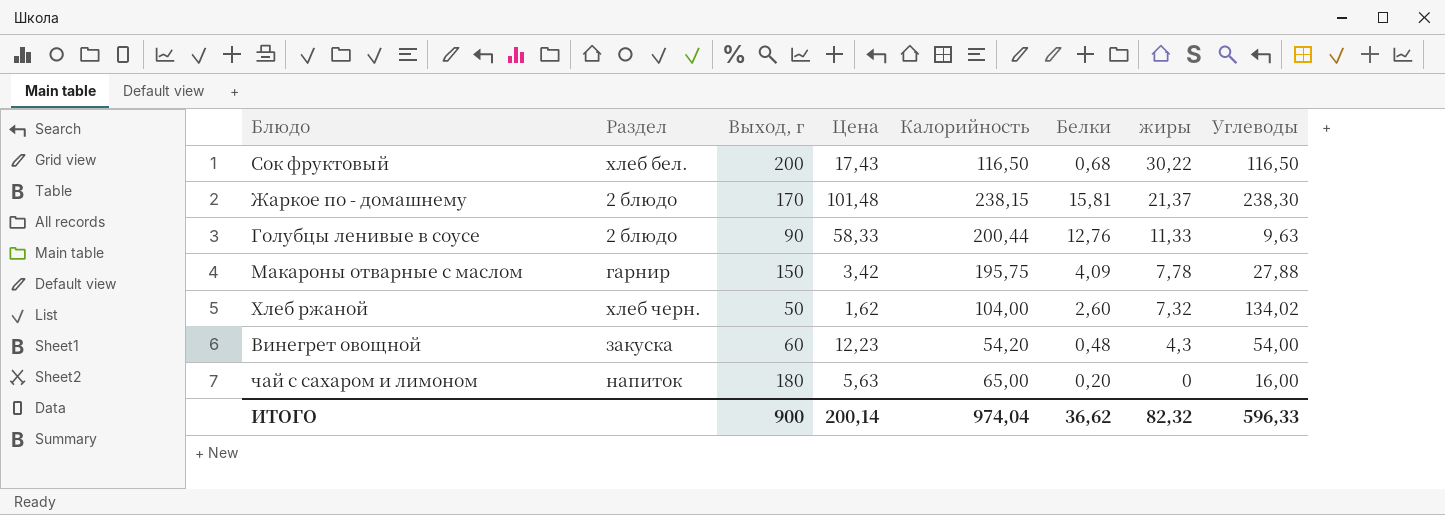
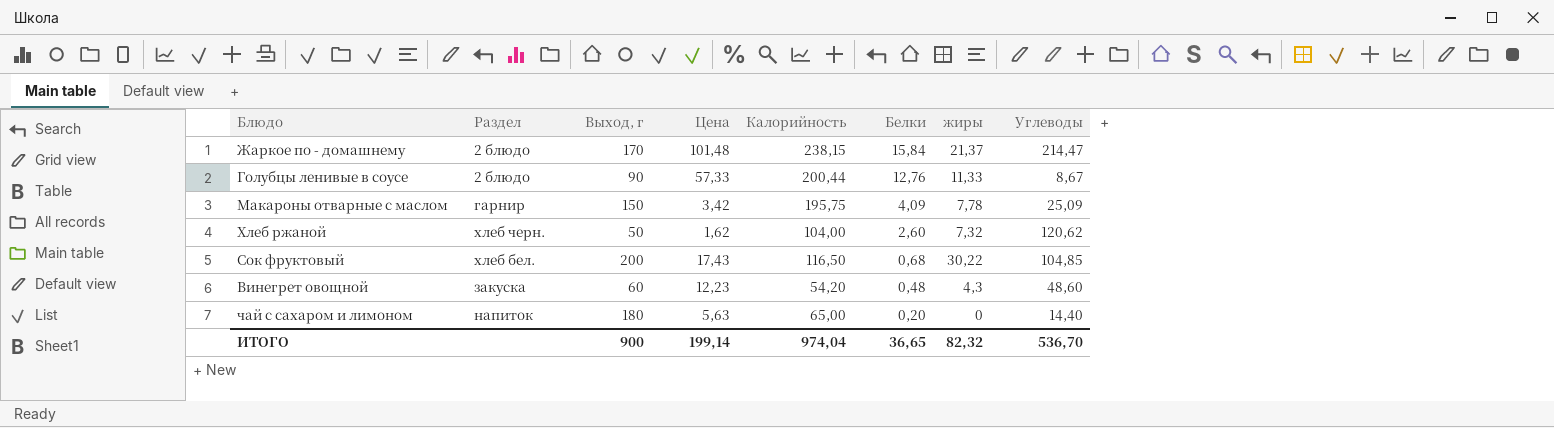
row order: жиры descending -> Белки descending
Жаркое по - домашнему | Белки: 15,81 -> 15,84
Жаркое по - домашнему | Углеводы: 238,30 -> 214,47
Голубцы ленивые в соусе | Цена: 58,33 -> 57,33
Голубцы ленивые в соусе | Углеводы: 9,63 -> 8,67
Макароны отварные с маслом | Углеводы: 27,88 -> 25,09
Хлеб ржаной | Углеводы: 134,02 -> 120,62
Сок фруктовый | Углеводы: 116,50 -> 104,85
Винегрет овощной | Углеводы: 54,00 -> 48,60
чай с сахаром и лимоном | Углеводы: 16,00 -> 14,40
ИТОГО | Цена: 200,14 -> 199,14
ИТОГО | Белки: 36,62 -> 36,65
ИТОГО | Углеводы: 596,33 -> 536,70

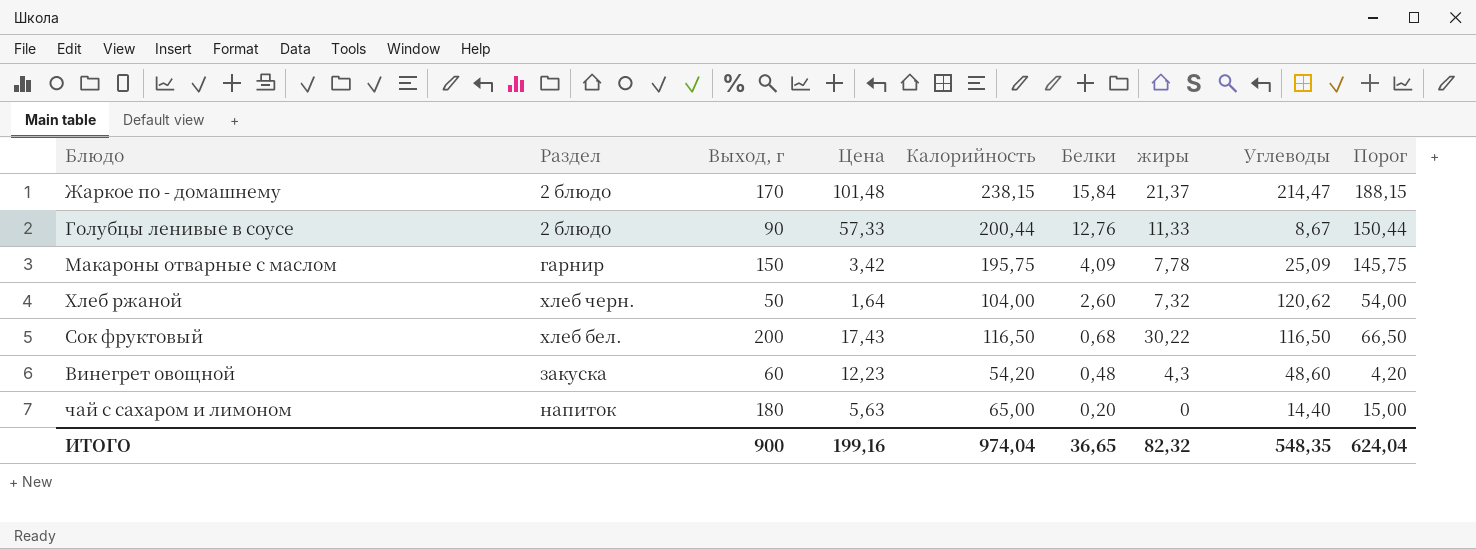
column Порог | formula: none -> [Калорийность] - 50
Хлеб ржаной | Цена: 1,62 -> 1,64
Сок фруктовый | Углеводы: 104,85 -> 116,50
ИТОГО | Цена: 199,14 -> 199,16
ИТОГО | Углеводы: 536,70 -> 548,35

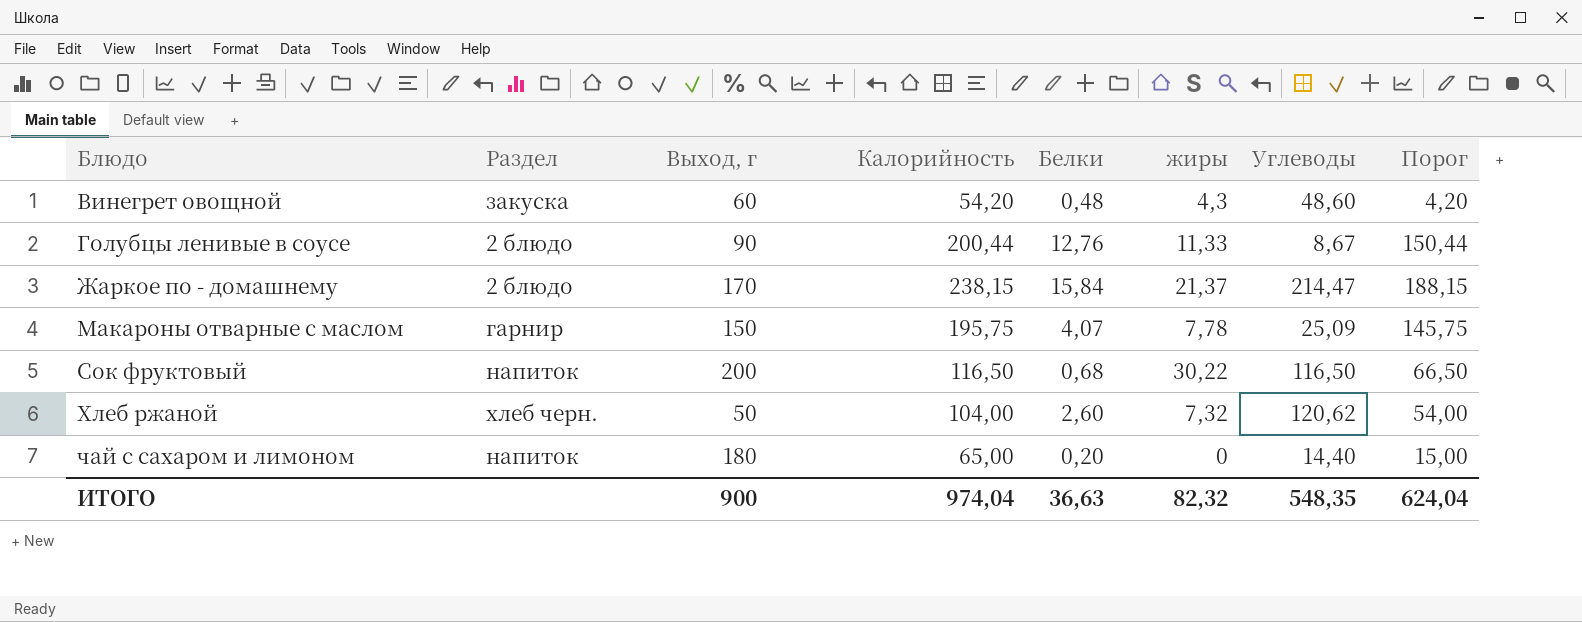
row order: Белки descending -> Блюдо ascending
column Цена | position: 4 -> none
Макароны отварные с маслом | Белки: 4,09 -> 4,07
Сок фруктовый | Раздел: хлеб бел. -> напиток
ИТОГО | Белки: 36,65 -> 36,63

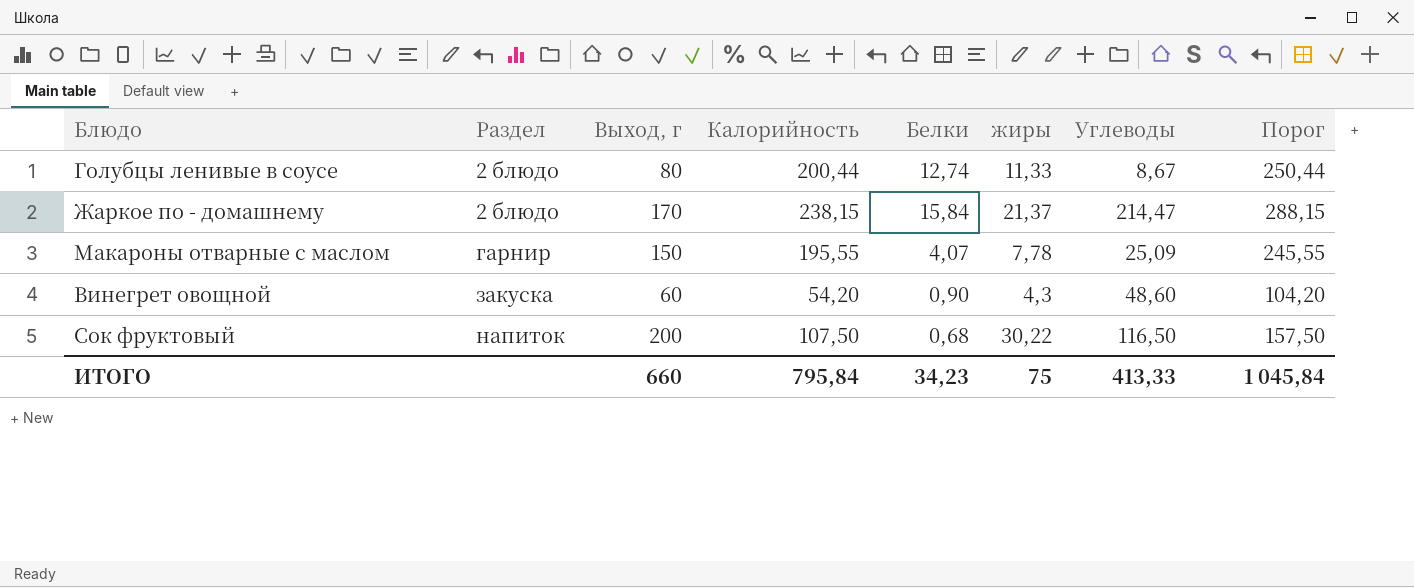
row order: Блюдо ascending -> Раздел ascending
column Порог | formula: [Калорийность] - 50 -> [Калорийность] + 50
row Хлеб ржаной: хлеб черн. | 50 | 104,00 | 2,60 | 7,32 | 120,62 | 54,00 -> none
row чай с сахаром и лимоном: напиток | 180 | 65,00 | 0,20 | 0 | 14,40 | 15,00 -> none
Голубцы ленивые в соусе | Выход, г: 90 -> 80
Голубцы ленивые в соусе | Белки: 12,76 -> 12,74
Макароны отварные с маслом | Калорийность: 195,75 -> 195,55
Винегрет овощной | Белки: 0,48 -> 0,90
Сок фруктовый | Калорийность: 116,50 -> 107,50
ИТОГО | Выход, г: 900 -> 660
ИТОГО | Калорийность: 974,04 -> 795,84
ИТОГО | Белки: 36,63 -> 34,23
ИТОГО | жиры: 82,32 -> 75
ИТОГО | Углеводы: 548,35 -> 413,33
ИТОГО | Порог: 624,04 -> 1 045,84

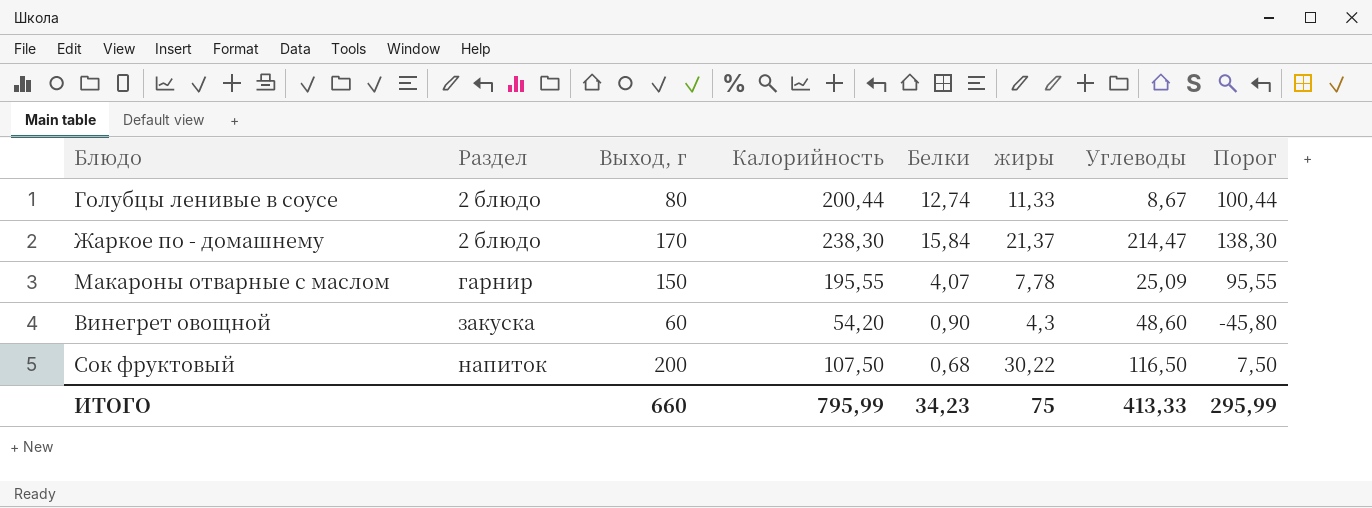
column Порог | formula: [Калорийность] + 50 -> [Калорийность] - 100
Жаркое по - домашнему | Калорийность: 238,15 -> 238,30
ИТОГО | Калорийность: 795,84 -> 795,99
ИТОГО | Порог: 1 045,84 -> 295,99

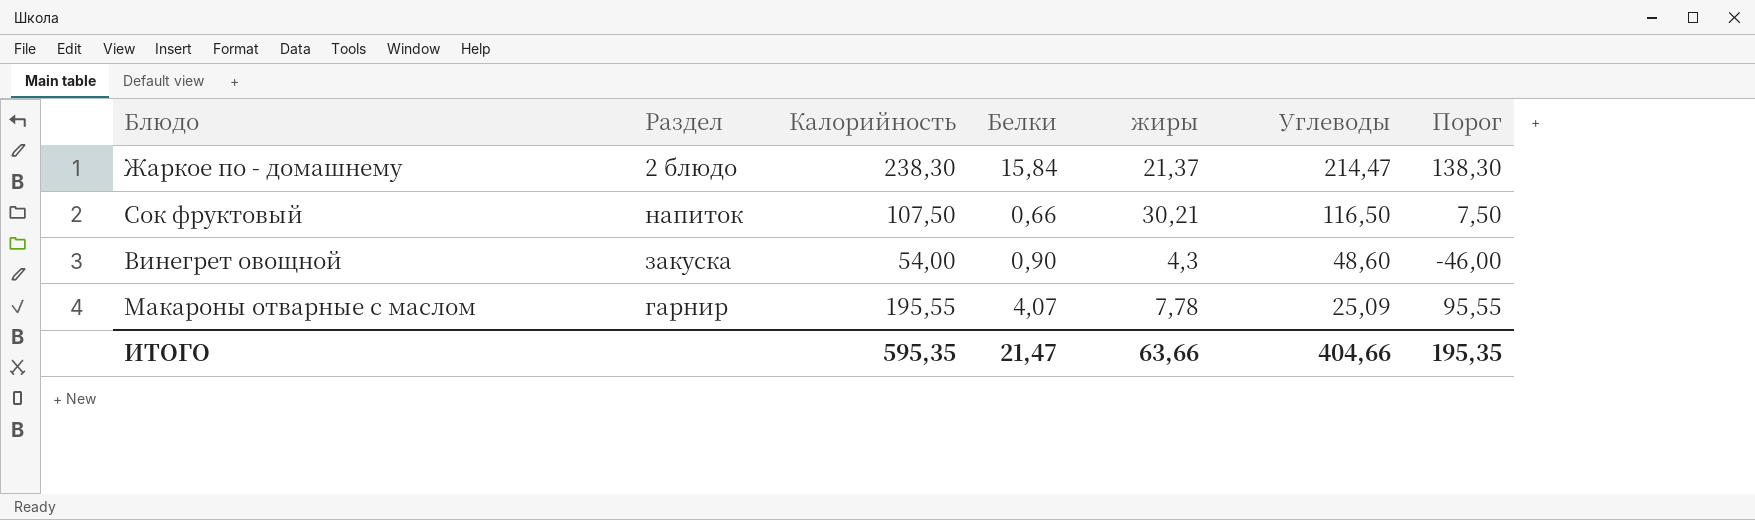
row order: Раздел ascending -> Углеводы descending
column Выход, г | position: 3 -> none
row Голубцы ленивые в соусе: 2 блюдо | 80 | 200,44 | 12,74 | 11,33 | 8,67 | 100,44 -> none
Сок фруктовый | Белки: 0,68 -> 0,66
Сок фруктовый | жиры: 30,22 -> 30,21
Винегрет овощной | Калорийность: 54,20 -> 54,00
Винегрет овощной | Порог: -45,80 -> -46,00
ИТОГО | Калорийность: 795,99 -> 595,35
ИТОГО | Белки: 34,23 -> 21,47
ИТОГО | жиры: 75 -> 63,66
ИТОГО | Углеводы: 413,33 -> 404,66
ИТОГО | Порог: 295,99 -> 195,35

